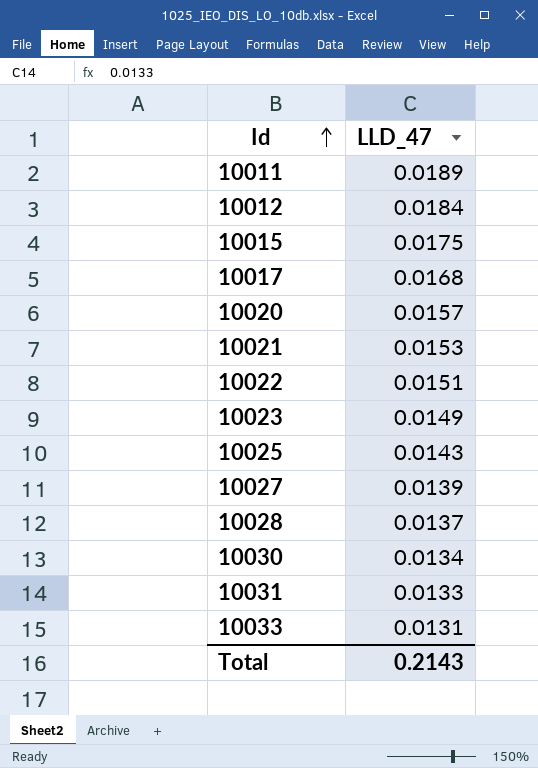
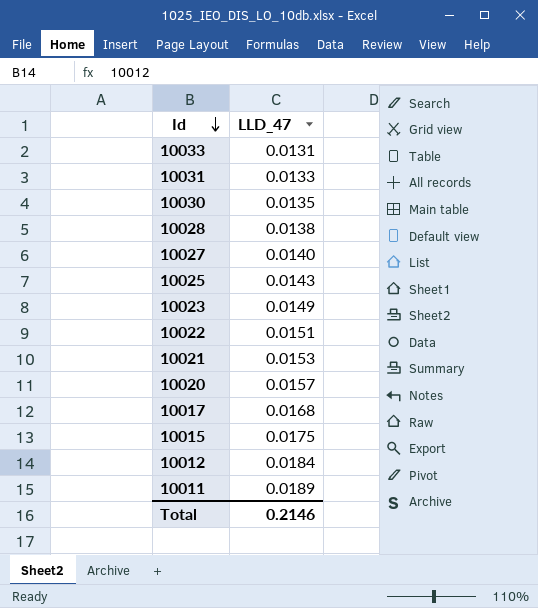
row order: Id ascending -> Id descending
10030 | LLD_47: 0.0134 -> 0.0135
10028 | LLD_47: 0.0137 -> 0.0138
10027 | LLD_47: 0.0139 -> 0.0140
Total | LLD_47: 0.2143 -> 0.2146

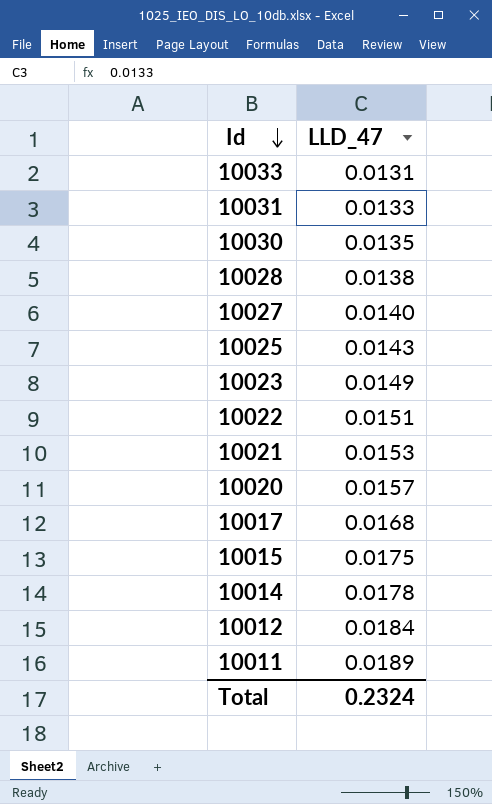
row 10014: none -> 0.0178
Total | LLD_47: 0.2146 -> 0.2324

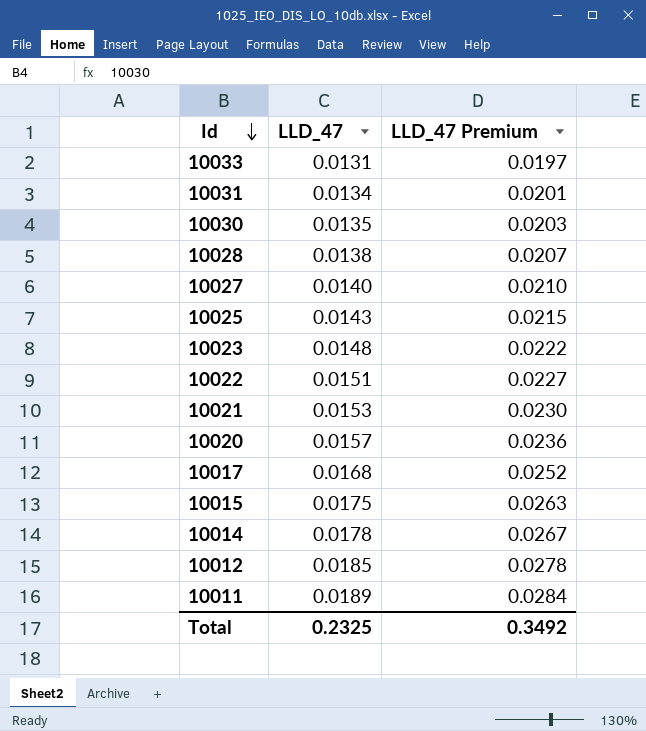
column LLD_47 Premium | formula: none -> [LLD_47] * 1.5
10031 | LLD_47: 0.0133 -> 0.0134
10023 | LLD_47: 0.0149 -> 0.0148
10012 | LLD_47: 0.0184 -> 0.0185
Total | LLD_47: 0.2324 -> 0.2325

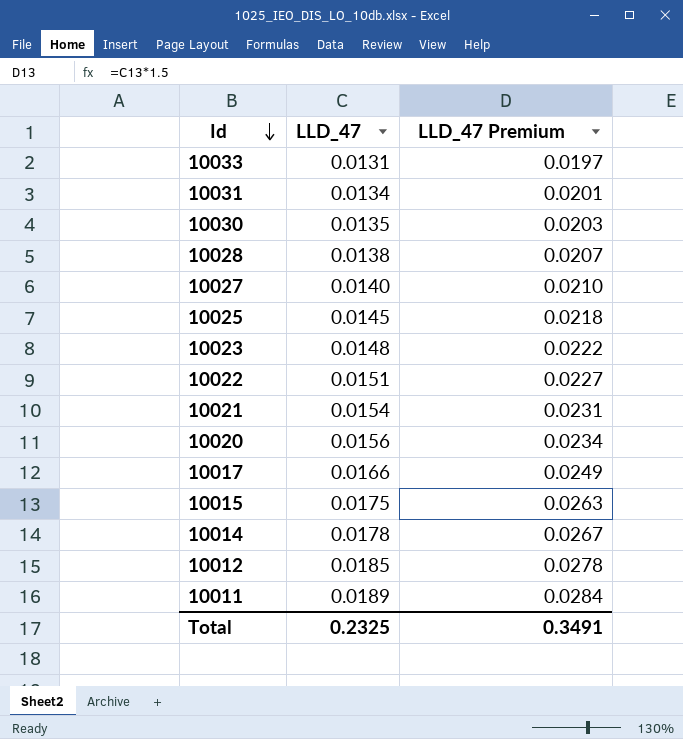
10025 | LLD_47: 0.0143 -> 0.0145
10025 | LLD_47 Premium: 0.0215 -> 0.0218
10021 | LLD_47: 0.0153 -> 0.0154
10021 | LLD_47 Premium: 0.0230 -> 0.0231
10020 | LLD_47: 0.0157 -> 0.0156
10020 | LLD_47 Premium: 0.0236 -> 0.0234
10017 | LLD_47: 0.0168 -> 0.0166
10017 | LLD_47 Premium: 0.0252 -> 0.0249
Total | LLD_47 Premium: 0.3492 -> 0.3491

